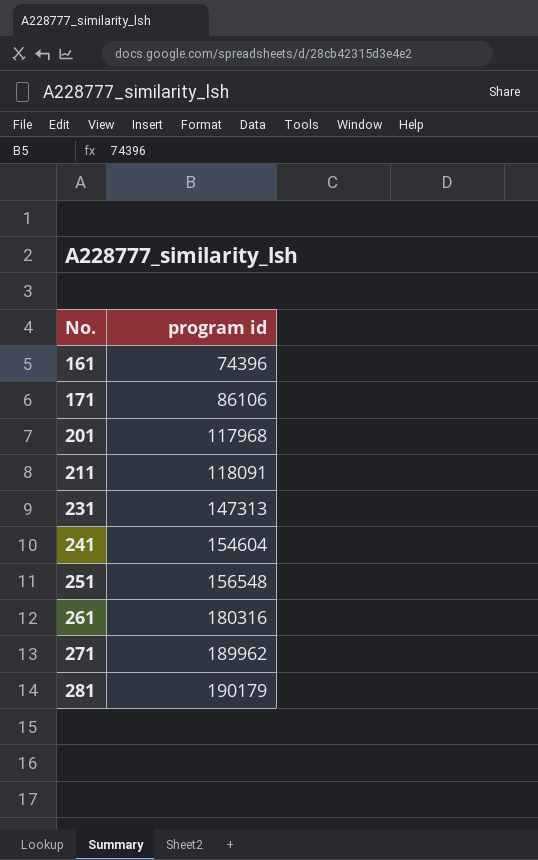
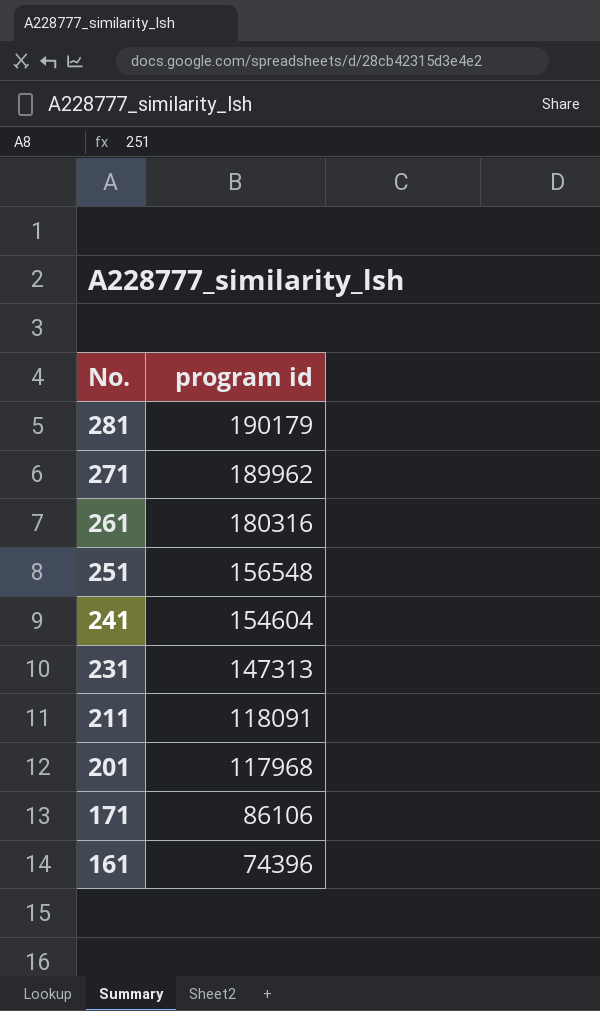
row order: No. ascending -> No. descending

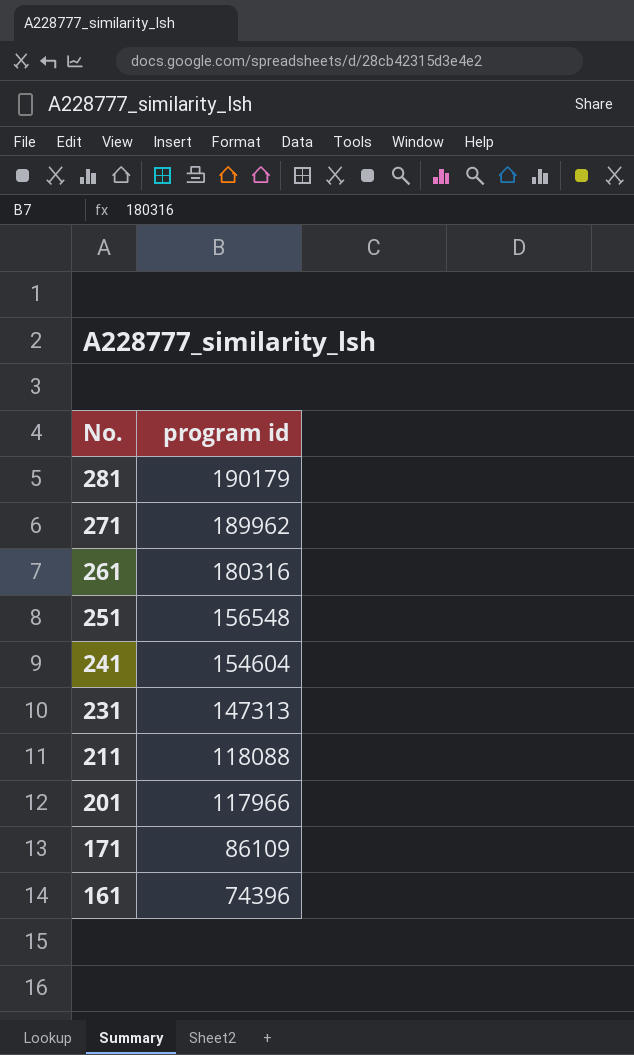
211 | program id: 118091 -> 118088
201 | program id: 117968 -> 117966
171 | program id: 86106 -> 86109

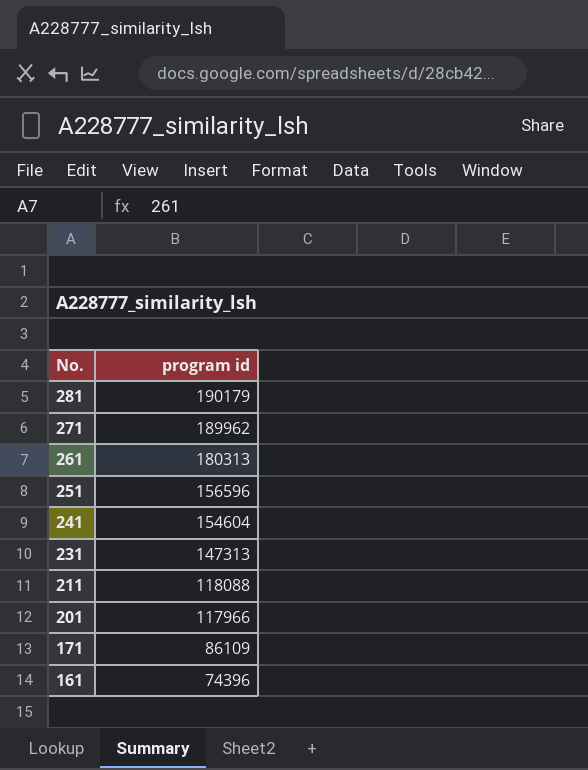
261 | program id: 180316 -> 180313
251 | program id: 156548 -> 156596

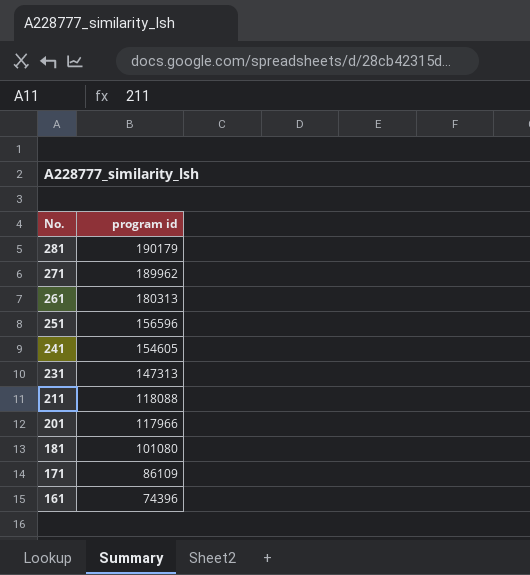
241 | program id: 154604 -> 154605
row 181: none -> 101080

